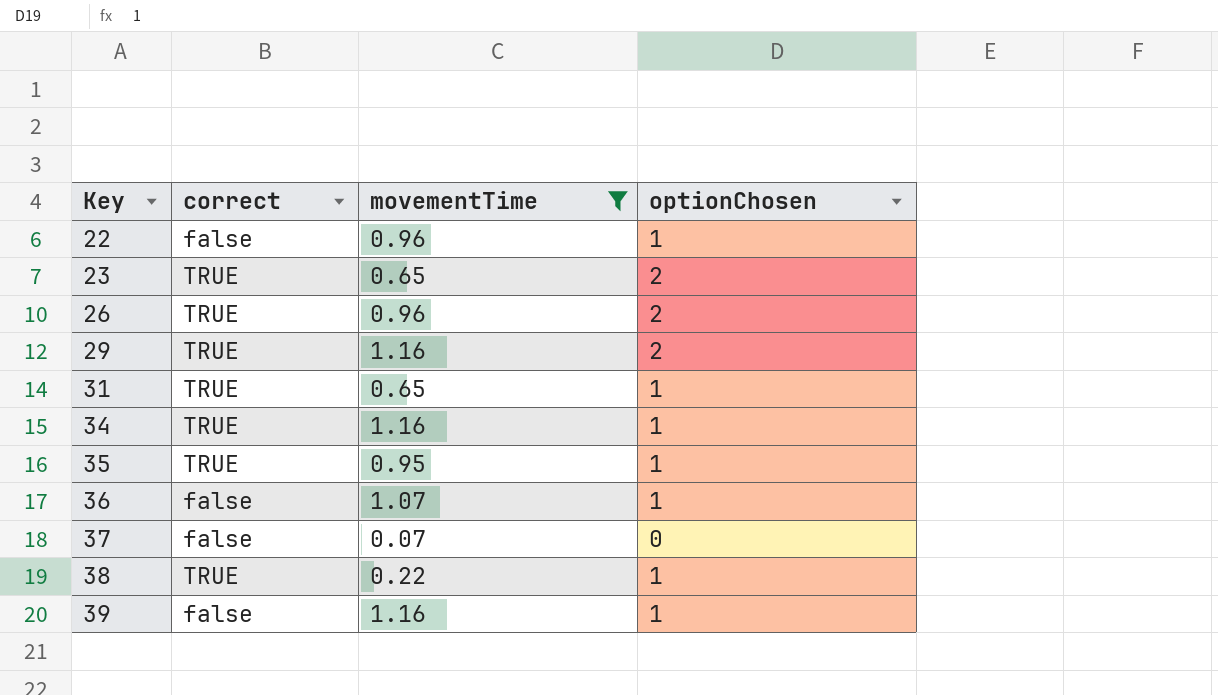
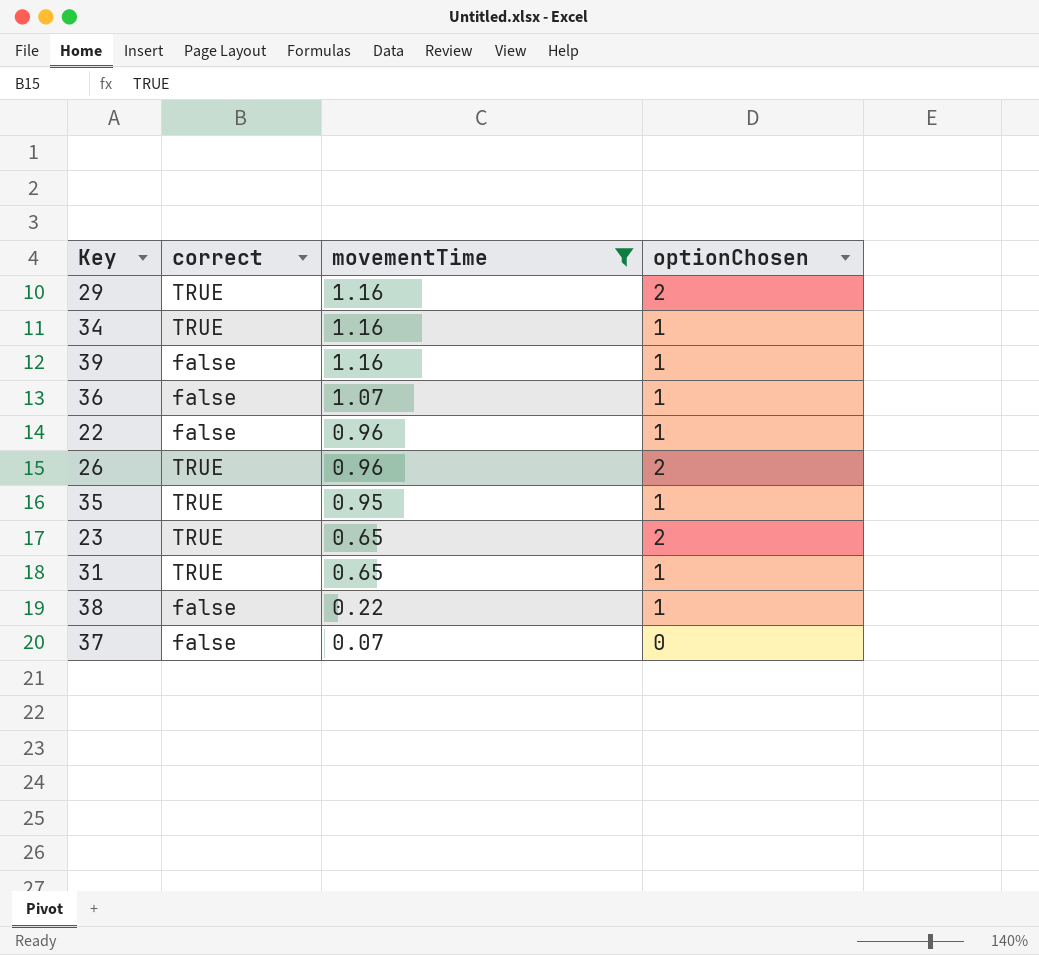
row order: Key ascending -> movementTime descending
38 | correct: TRUE -> false

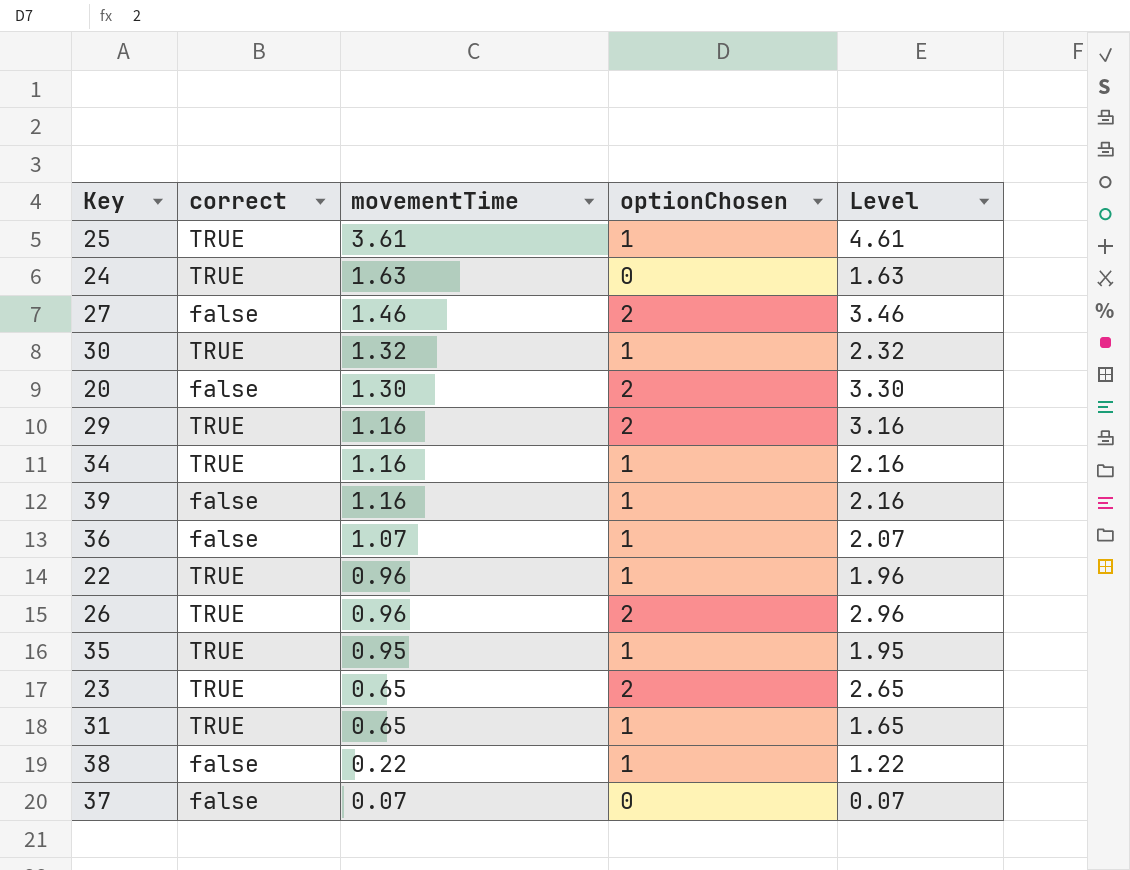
filter: movementTime <= 1.16 -> none
column Level | formula: none -> [movementTime] + [optionChosen]
22 | correct: false -> TRUE

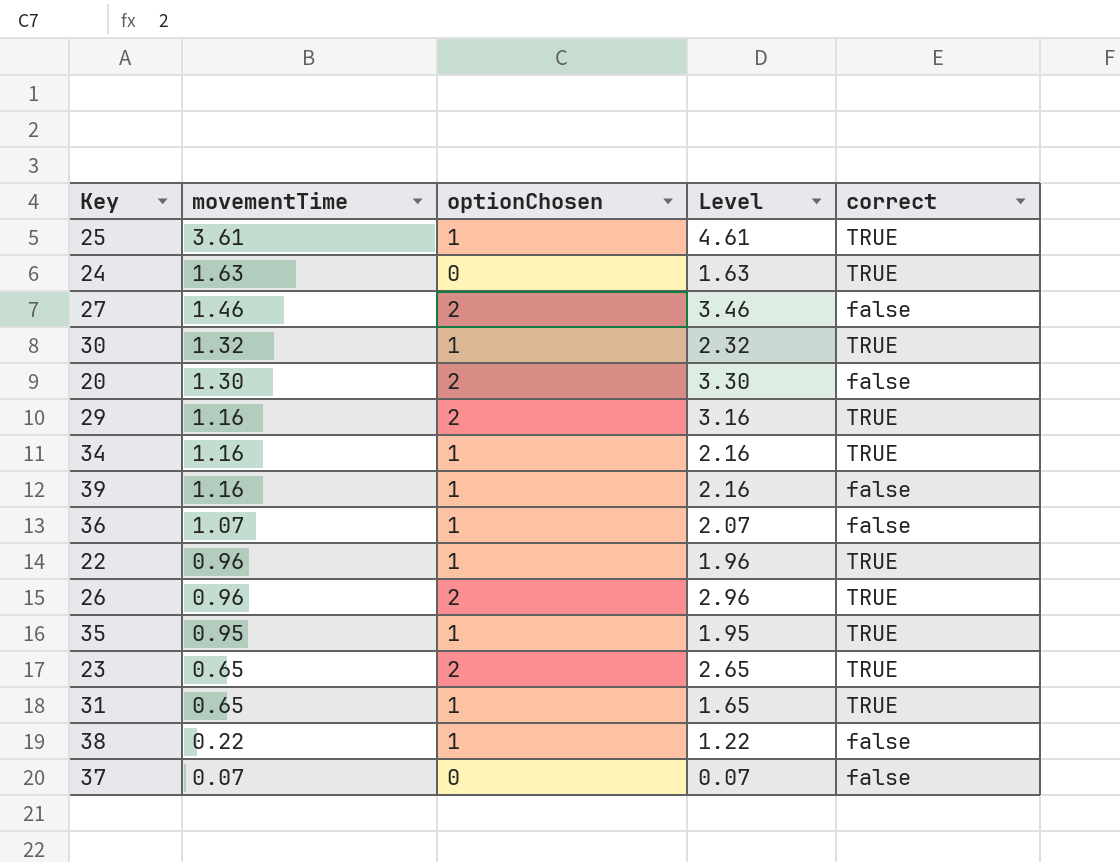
column correct | position: 2 -> 5

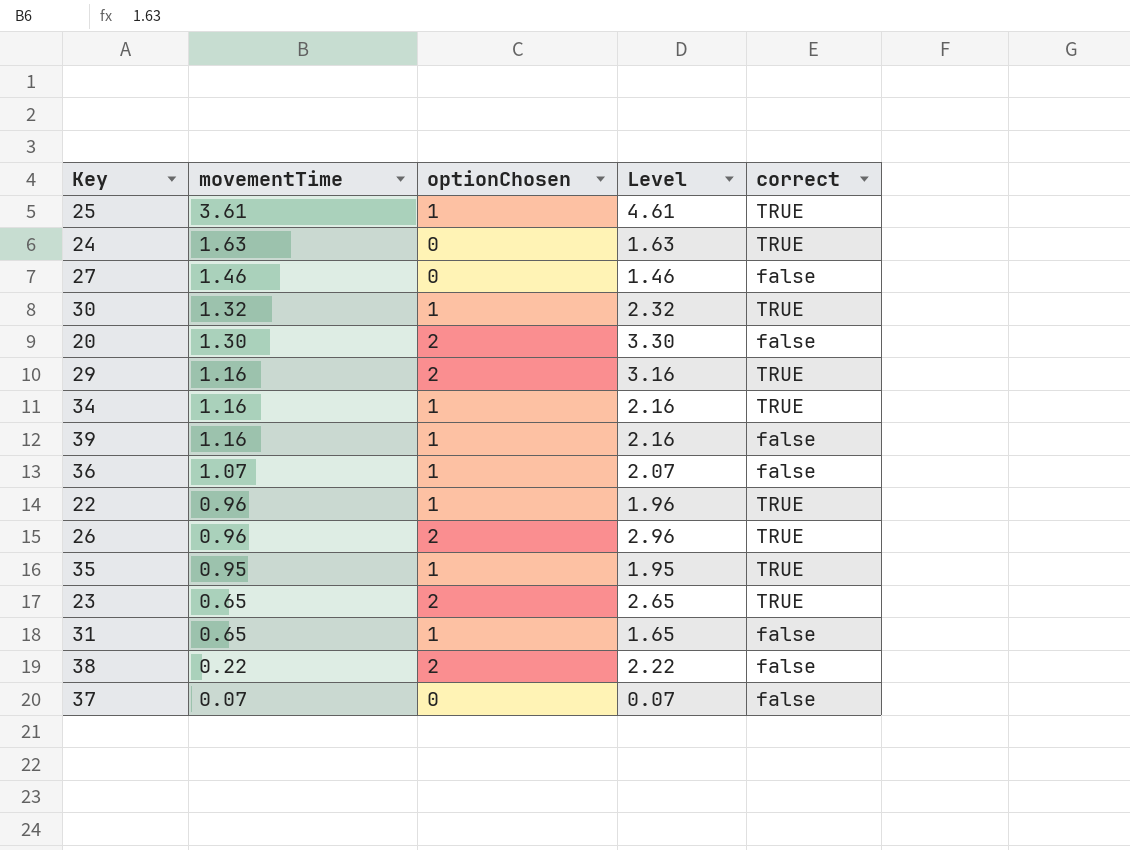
27 | optionChosen: 2 -> 0
27 | Level: 3.46 -> 1.46
31 | correct: TRUE -> false
38 | optionChosen: 1 -> 2
38 | Level: 1.22 -> 2.22

